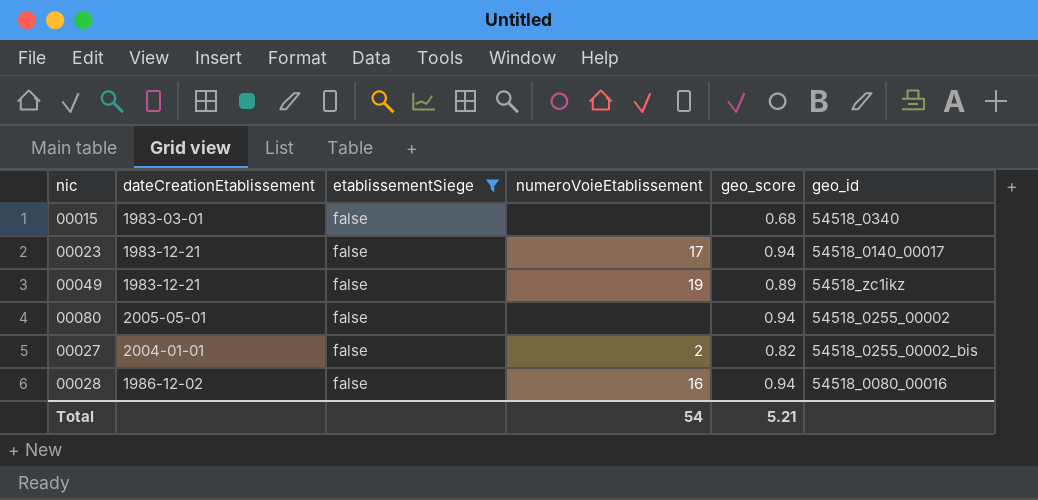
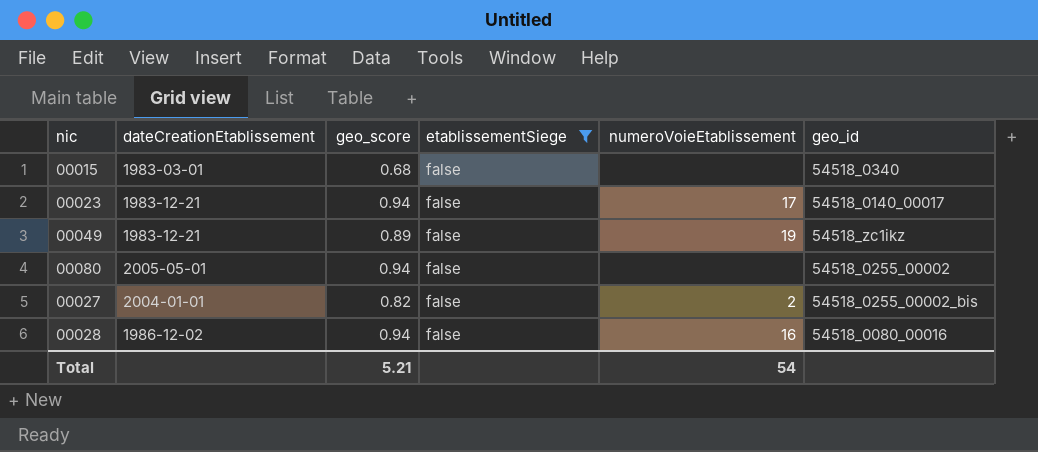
column geo_score | position: 5 -> 3

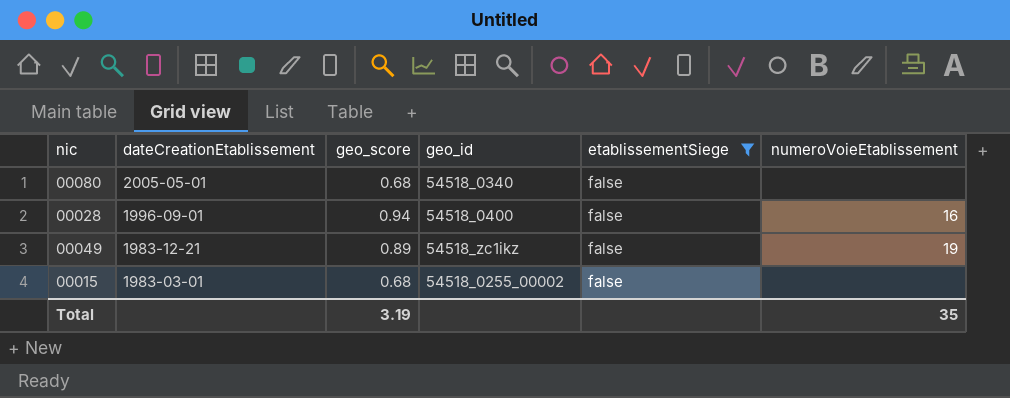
row order: none -> dateCreationEtablissement descending
column geo_id | position: 6 -> 4
row 00023: 1983-12-21 | 0.94 | false | 17 | 54518_0140_00017 -> none
row 00027: 2004-01-01 | 0.82 | false | 2 | 54518_0255_00002_bis -> none
00080 | geo_score: 0.94 -> 0.68
00080 | geo_id: 54518_0255_00002 -> 54518_0340
00028 | dateCreationEtablissement: 1986-12-02 -> 1996-09-01
00028 | geo_id: 54518_0080_00016 -> 54518_0400
00015 | geo_id: 54518_0340 -> 54518_0255_00002
Total | geo_score: 5.21 -> 3.19
Total | numeroVoieEtablissement: 54 -> 35

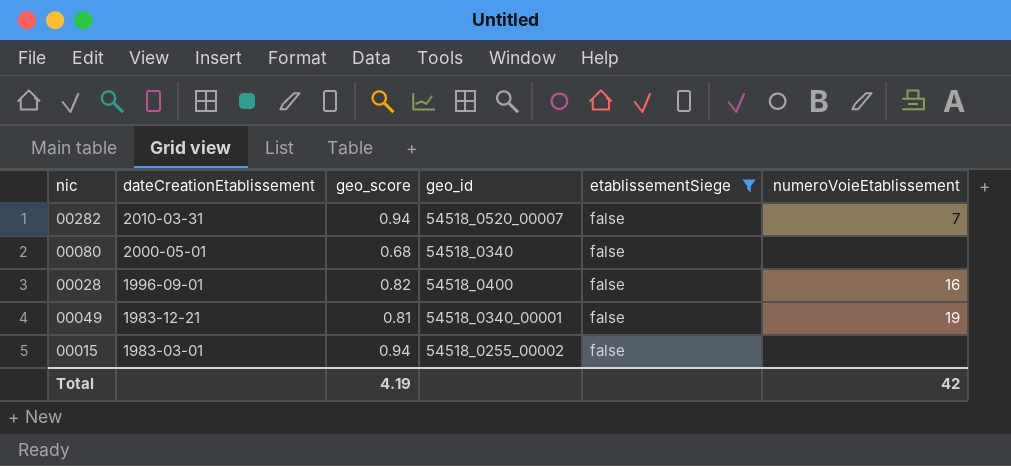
row 00282: none -> 2010-03-31 | 0.94 | 54518_0520_00007 | false | 7
00080 | dateCreationEtablissement: 2005-05-01 -> 2000-05-01
00028 | geo_score: 0.94 -> 0.82
00049 | geo_score: 0.89 -> 0.81
00049 | geo_id: 54518_zc1ikz -> 54518_0340_00001
00015 | geo_score: 0.68 -> 0.94
Total | geo_score: 3.19 -> 4.19
Total | numeroVoieEtablissement: 35 -> 42

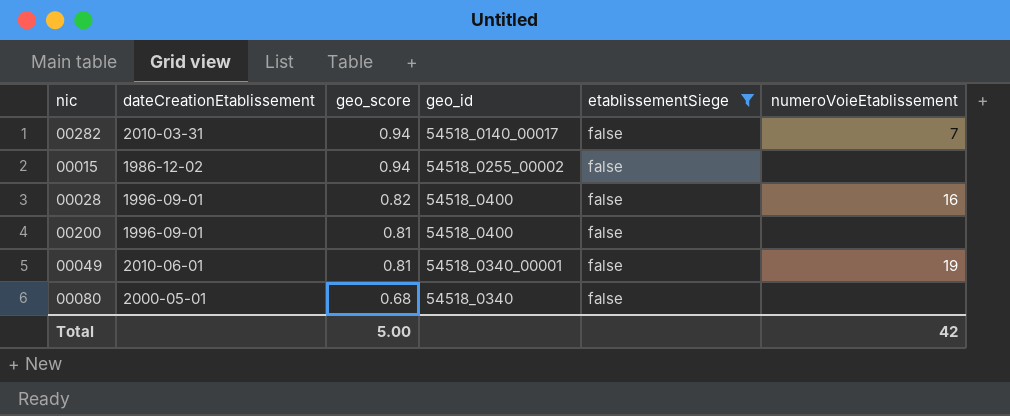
row order: dateCreationEtablissement descending -> geo_score descending
00282 | geo_id: 54518_0520_00007 -> 54518_0140_00017
00015 | dateCreationEtablissement: 1983-03-01 -> 1986-12-02
row 00200: none -> 1996-09-01 | 0.81 | 54518_0400 | false | none
00049 | dateCreationEtablissement: 1983-12-21 -> 2010-06-01
Total | geo_score: 4.19 -> 5.00

